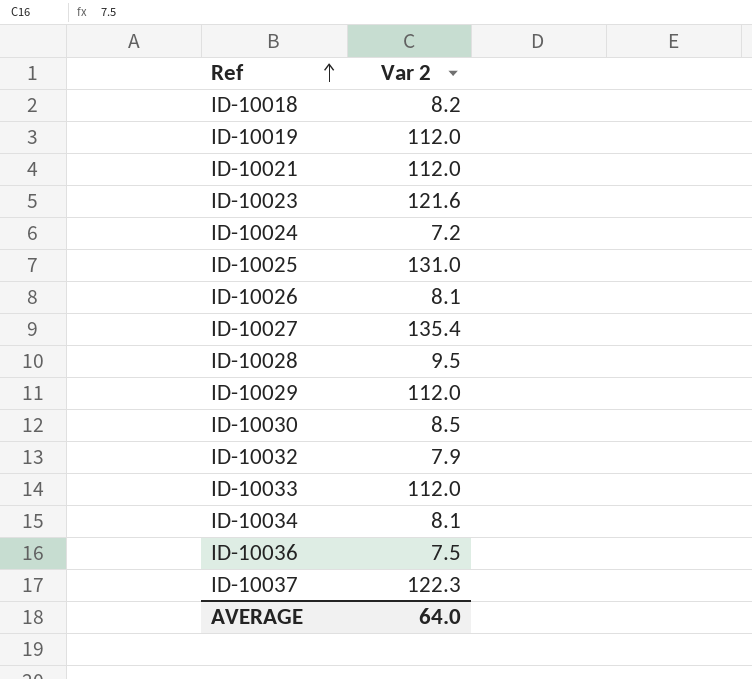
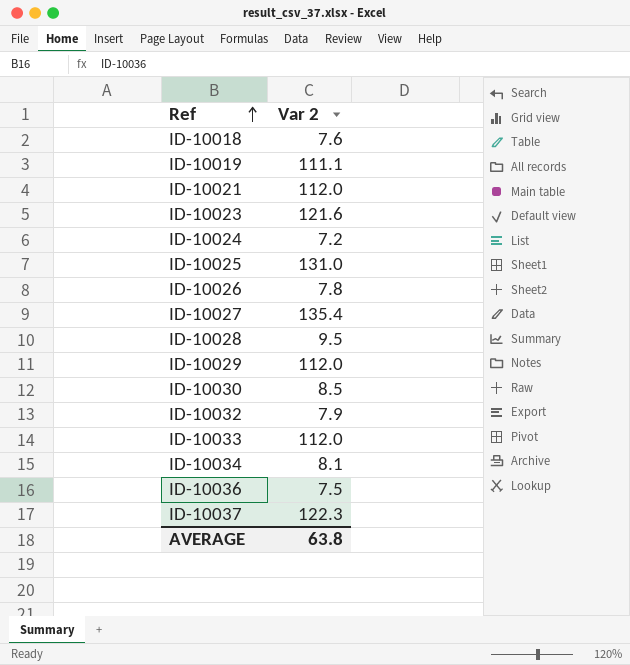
ID-10018 | Var 2: 8.2 -> 7.6
ID-10019 | Var 2: 112.0 -> 111.1
ID-10026 | Var 2: 8.1 -> 7.8
AVERAGE | Var 2: 64.0 -> 63.8

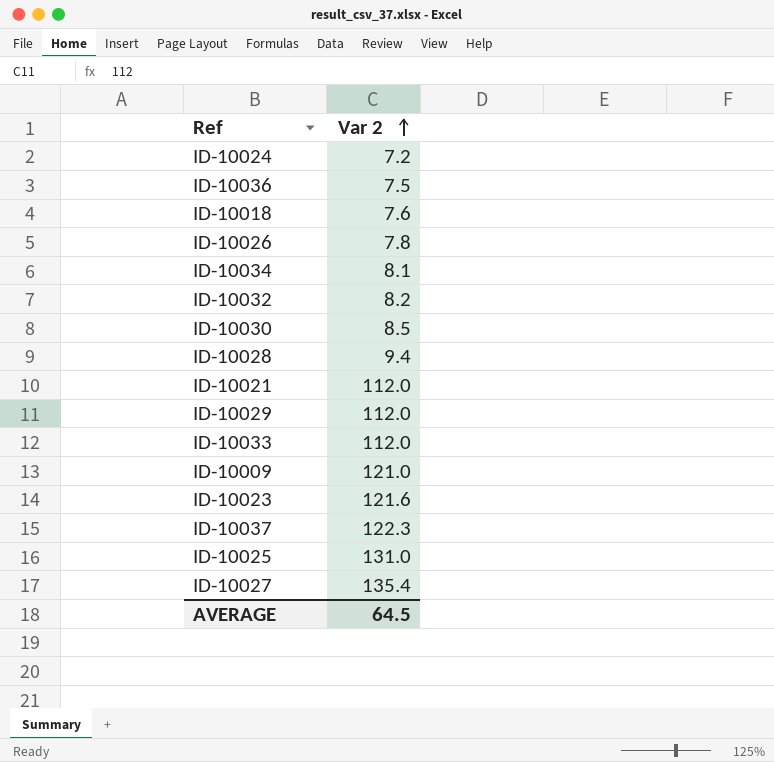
row order: Ref ascending -> Var 2 ascending
row ID-10019: 111.1 -> none
ID-10032 | Var 2: 7.9 -> 8.2
ID-10028 | Var 2: 9.5 -> 9.4
row ID-10009: none -> 121.0
AVERAGE | Var 2: 63.8 -> 64.5

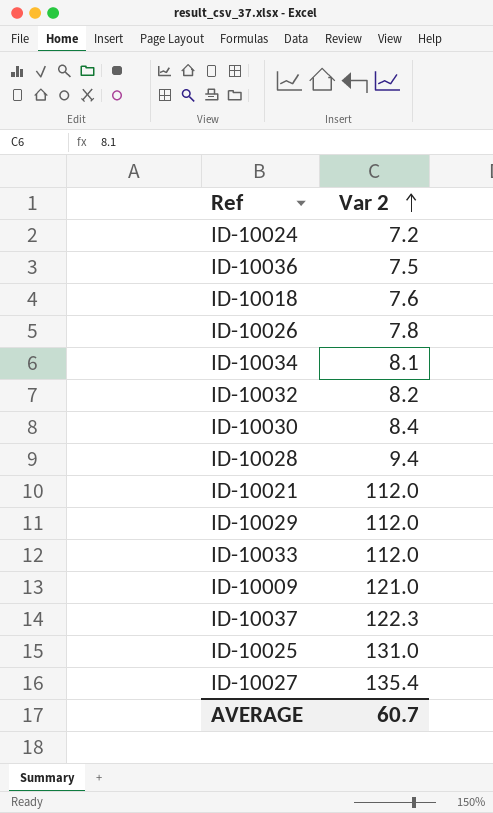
row ID-10023: 121.6 -> none
ID-10030 | Var 2: 8.5 -> 8.4
AVERAGE | Var 2: 64.5 -> 60.7

